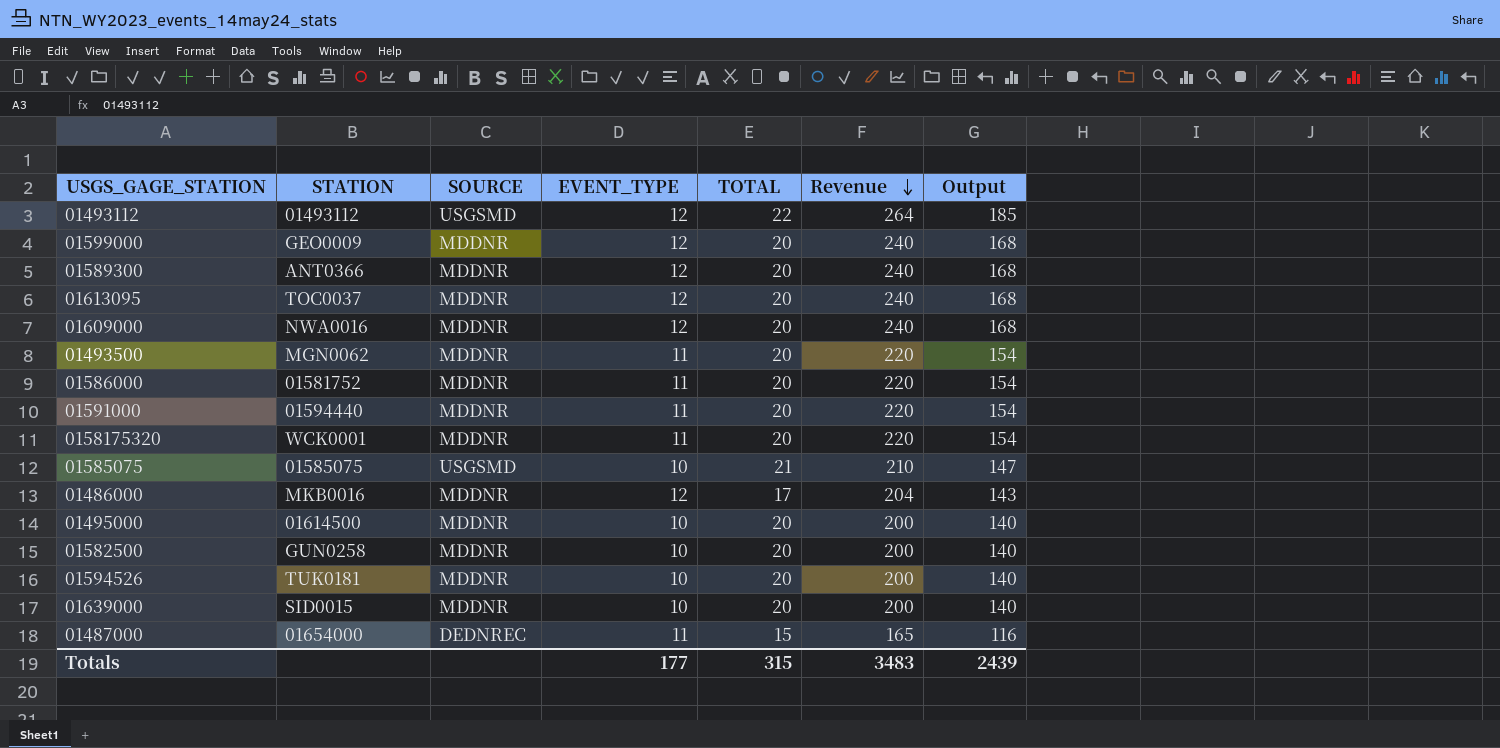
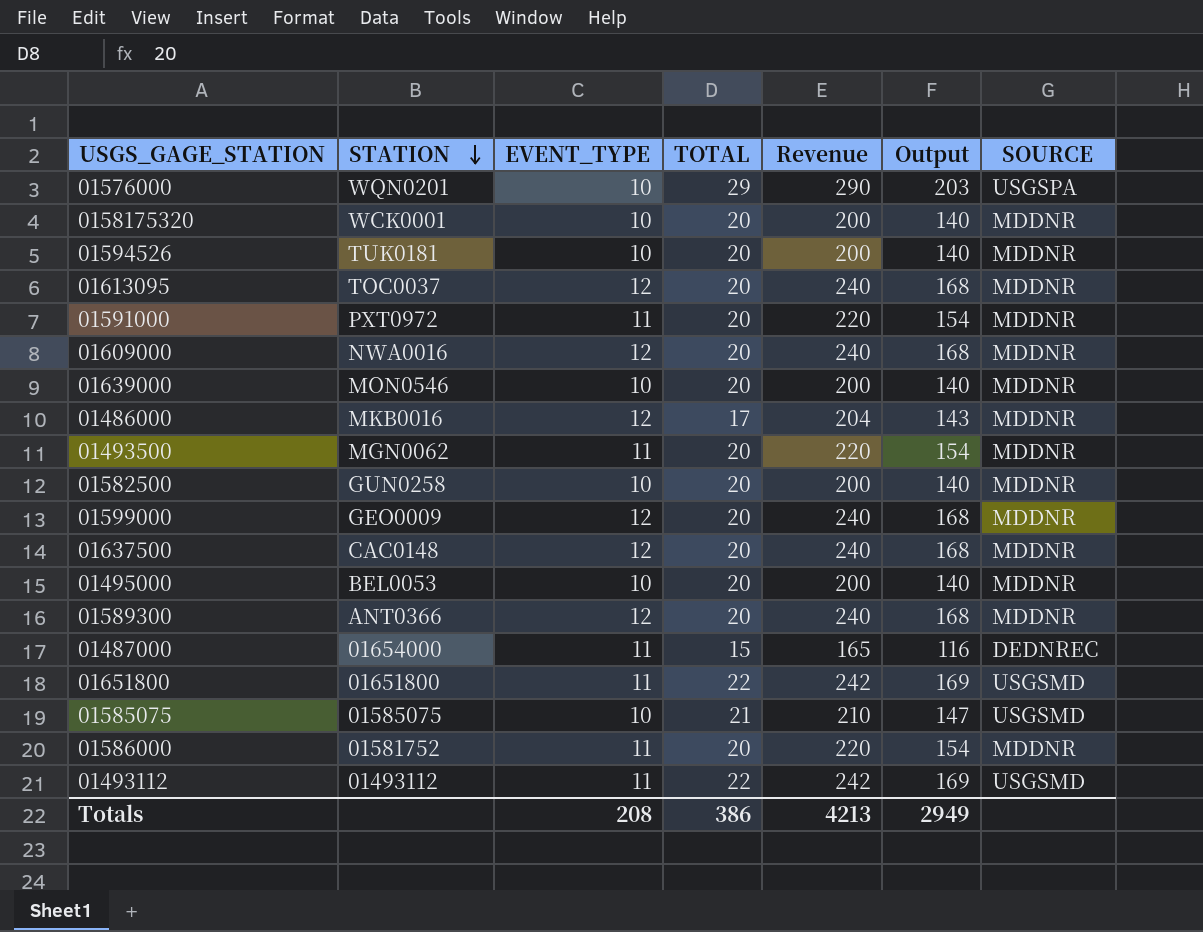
row order: Revenue descending -> STATION descending
column SOURCE | position: 3 -> 7
row 01576000: none -> WQN0201 | 10 | 29 | 290 | 203 | USGSPA
0158175320 | EVENT_TYPE: 11 -> 10
0158175320 | Revenue: 220 -> 200
0158175320 | Output: 154 -> 140
01591000 | STATION: 01594440 -> PXT0972
01639000 | STATION: SID0015 -> MON0546
row 01637500: none -> CAC0148 | 12 | 20 | 240 | 168 | MDDNR
01495000 | STATION: 01614500 -> BEL0053
row 01651800: none -> 01651800 | 11 | 22 | 242 | 169 | USGSMD
01493112 | EVENT_TYPE: 12 -> 11
01493112 | Revenue: 264 -> 242
01493112 | Output: 185 -> 169
Totals | EVENT_TYPE: 177 -> 208
Totals | TOTAL: 315 -> 386
Totals | Revenue: 3483 -> 4213
Totals | Output: 2439 -> 2949

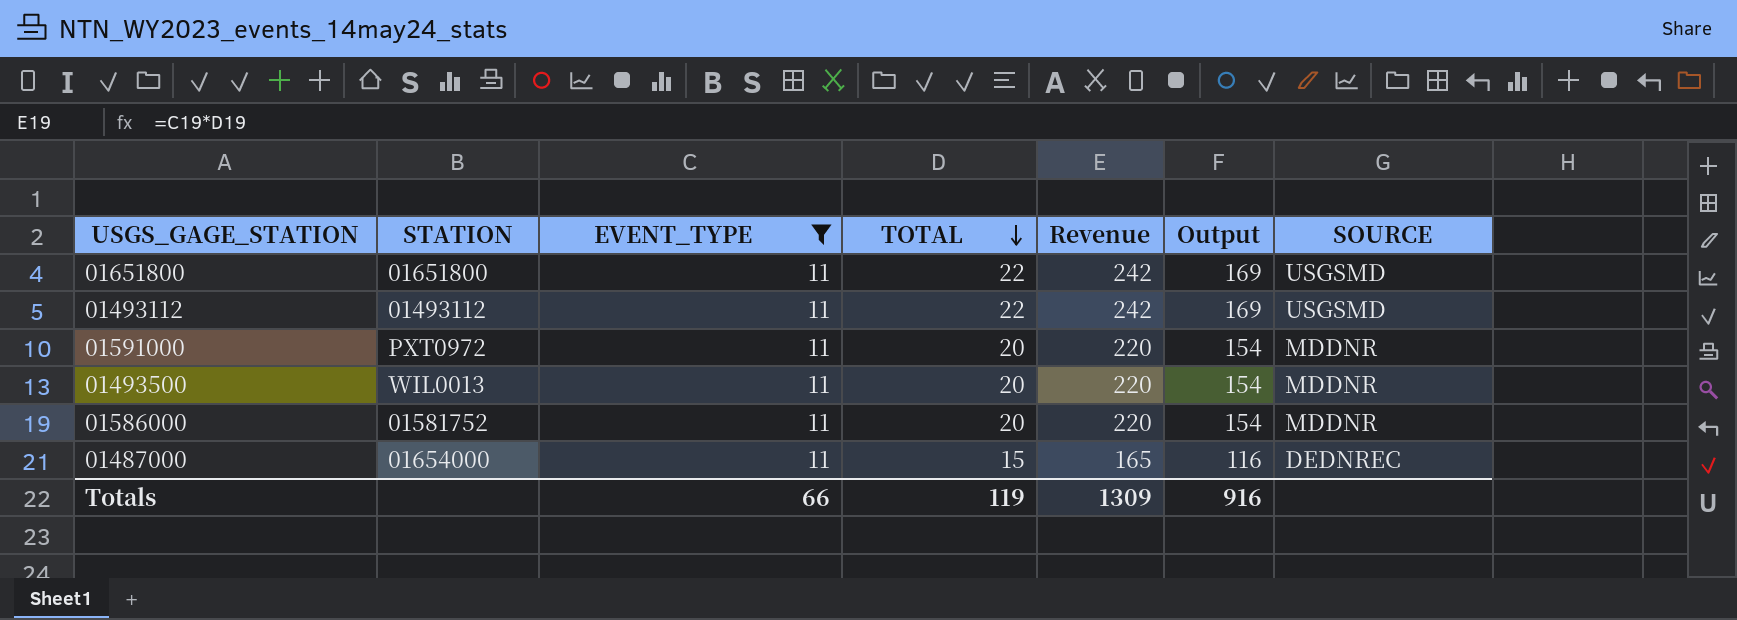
filter: none -> EVENT_TYPE = 11
row order: STATION descending -> TOTAL descending
01493500 | STATION: MGN0062 -> WIL0013
Totals | EVENT_TYPE: 208 -> 66
Totals | TOTAL: 386 -> 119
Totals | Revenue: 4213 -> 1309
Totals | Output: 2949 -> 916

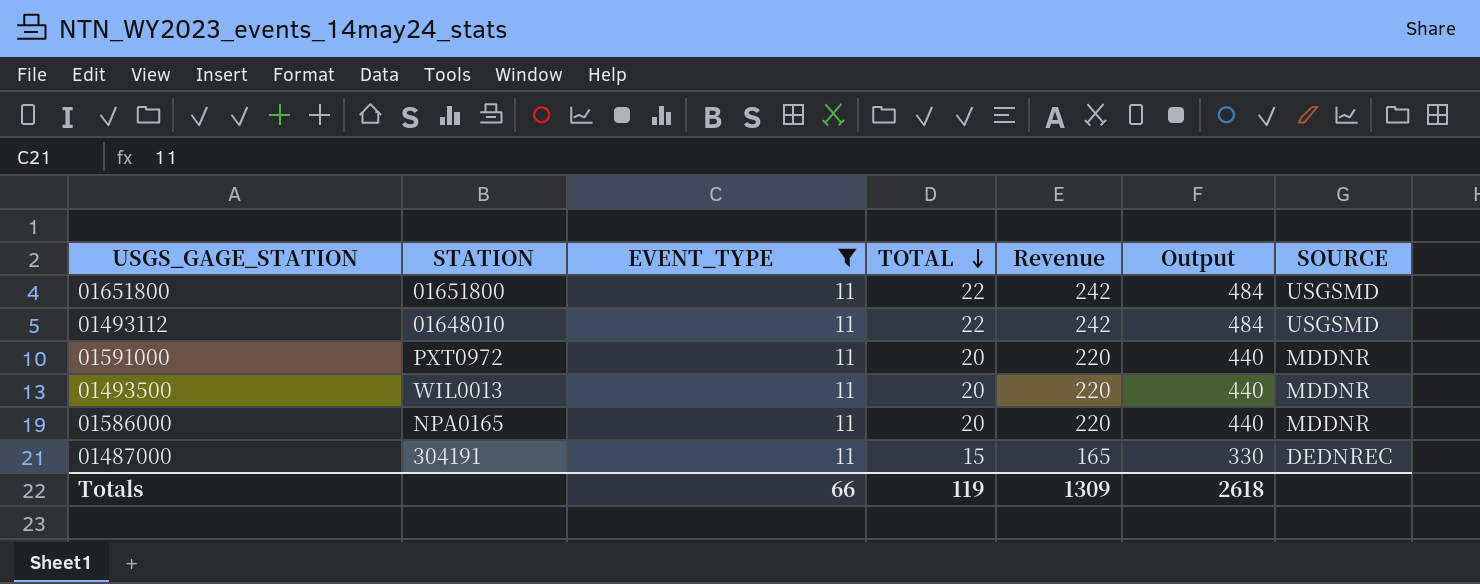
column Output | formula: [Revenue] * 0.7 -> [Revenue] * 2
01493112 | STATION: 01493112 -> 01648010
01586000 | STATION: 01581752 -> NPA0165
01487000 | STATION: 01654000 -> 304191
Totals | Output: 916 -> 2618

